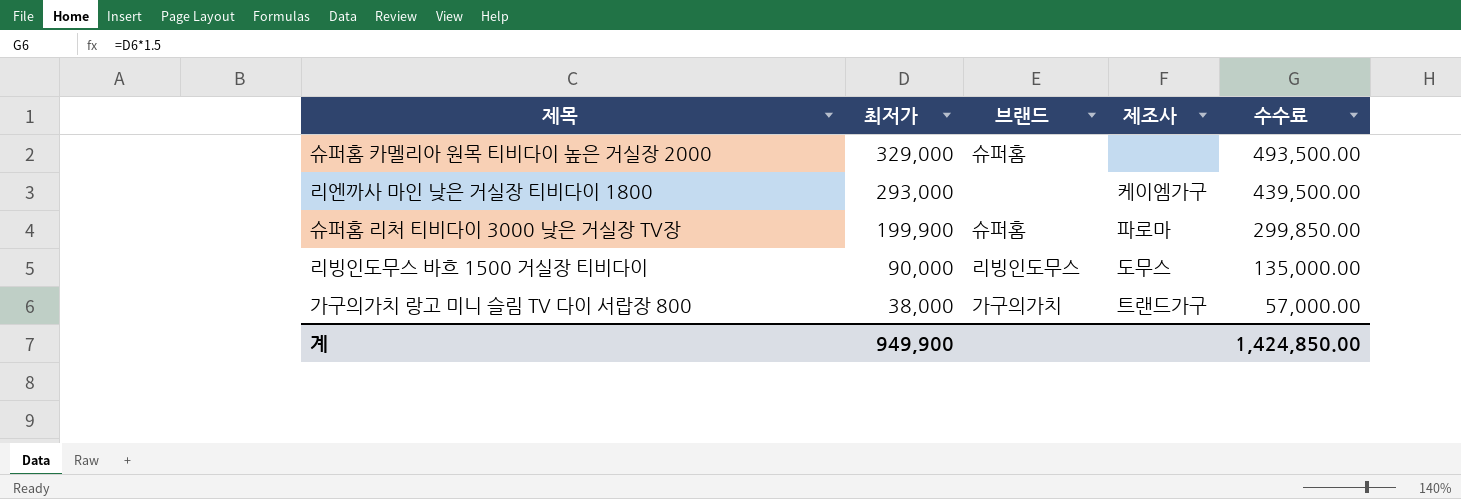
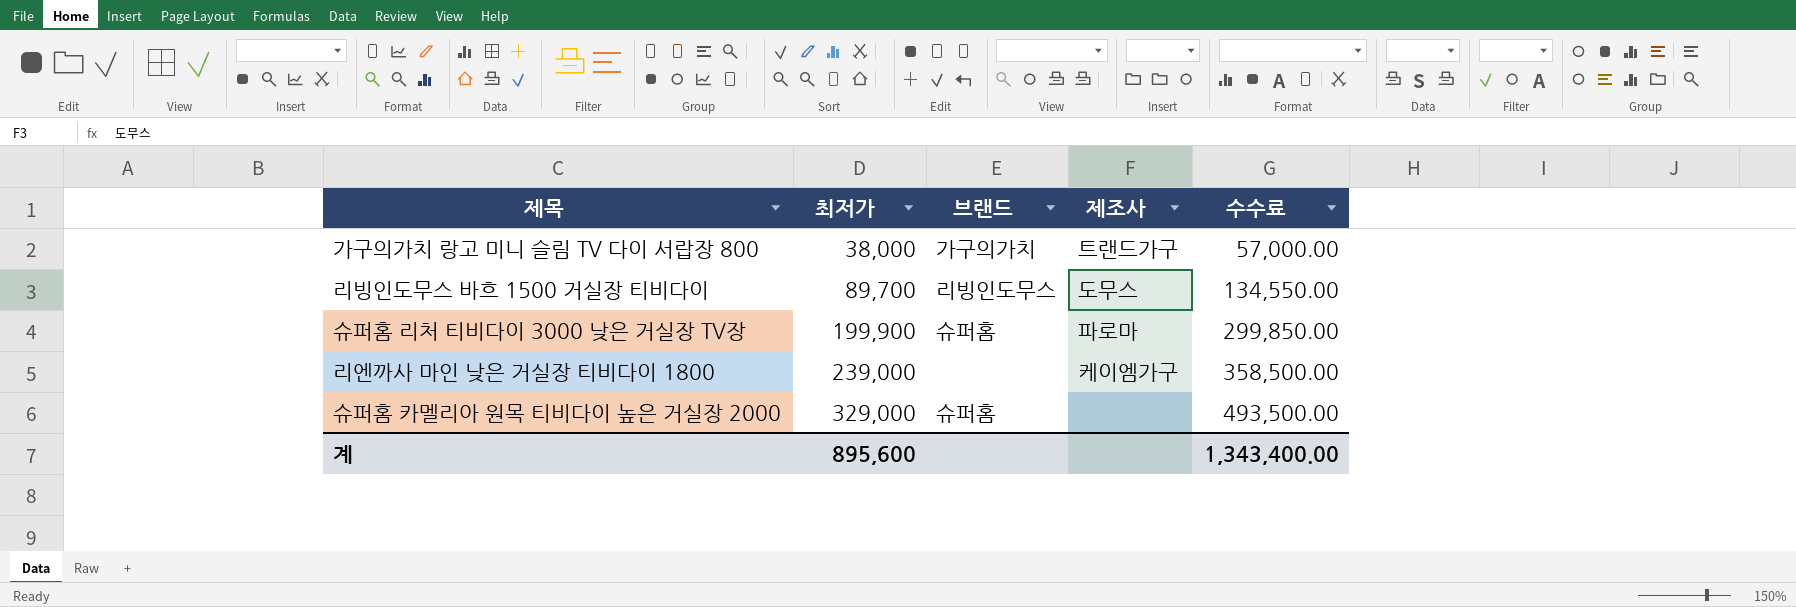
row order: 최저가 descending -> 최저가 ascending
리빙인도무스 바흐 1500 거실장 티비다이 | 최저가: 90,000 -> 89,700
리빙인도무스 바흐 1500 거실장 티비다이 | 수수료: 135,000.00 -> 134,550.00
리엔까사 마인 낮은 거실장 티비다이 1800 | 최저가: 293,000 -> 239,000
리엔까사 마인 낮은 거실장 티비다이 1800 | 수수료: 439,500.00 -> 358,500.00
계 | 최저가: 949,900 -> 895,600
계 | 수수료: 1,424,850.00 -> 1,343,400.00

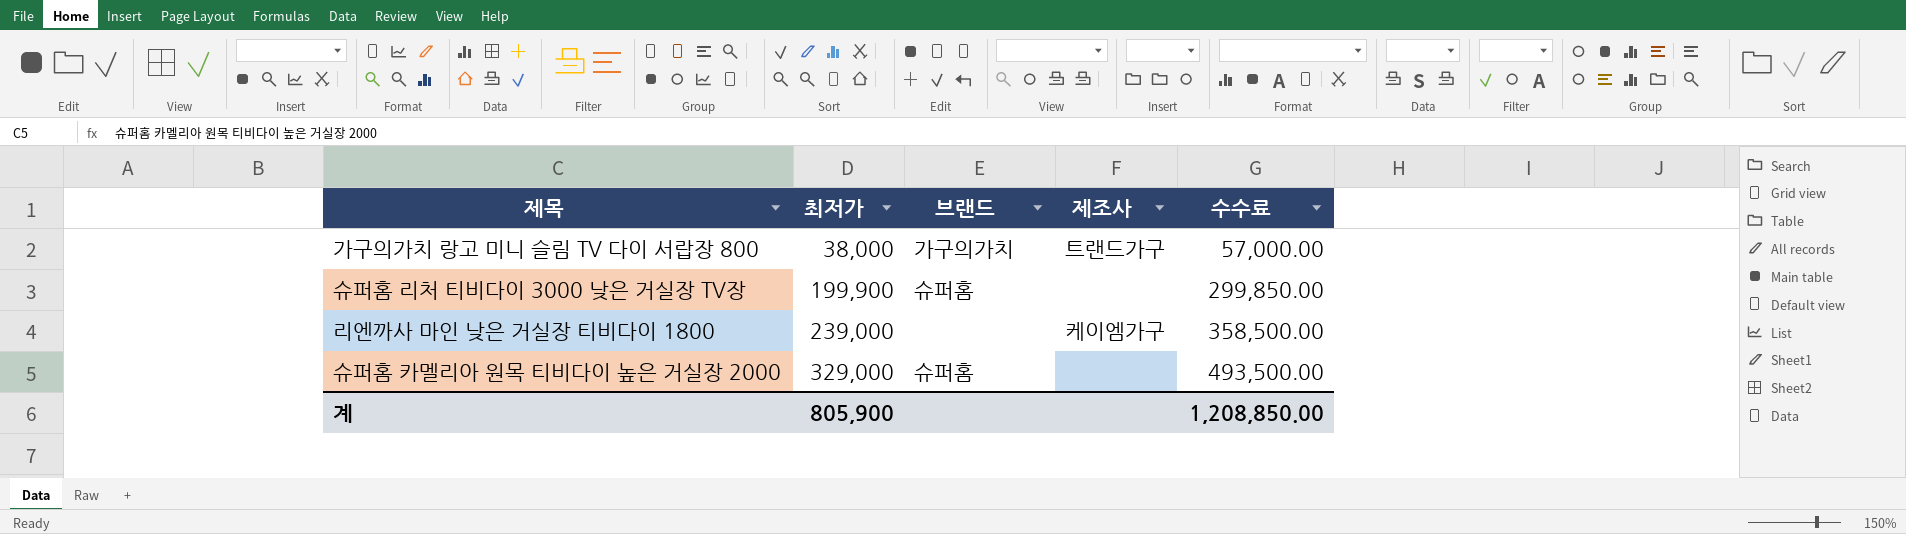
row 리빙인도무스 바흐 1500 거실장 티비다이: 89,700 | 리빙인도무스 | 도무스 | 134,550.00 -> none
슈퍼홈 리처 티비다이 3000 낮은 거실장 TV장 | 제조사: 파로마 -> none
계 | 최저가: 895,600 -> 805,900
계 | 수수료: 1,343,400.00 -> 1,208,850.00

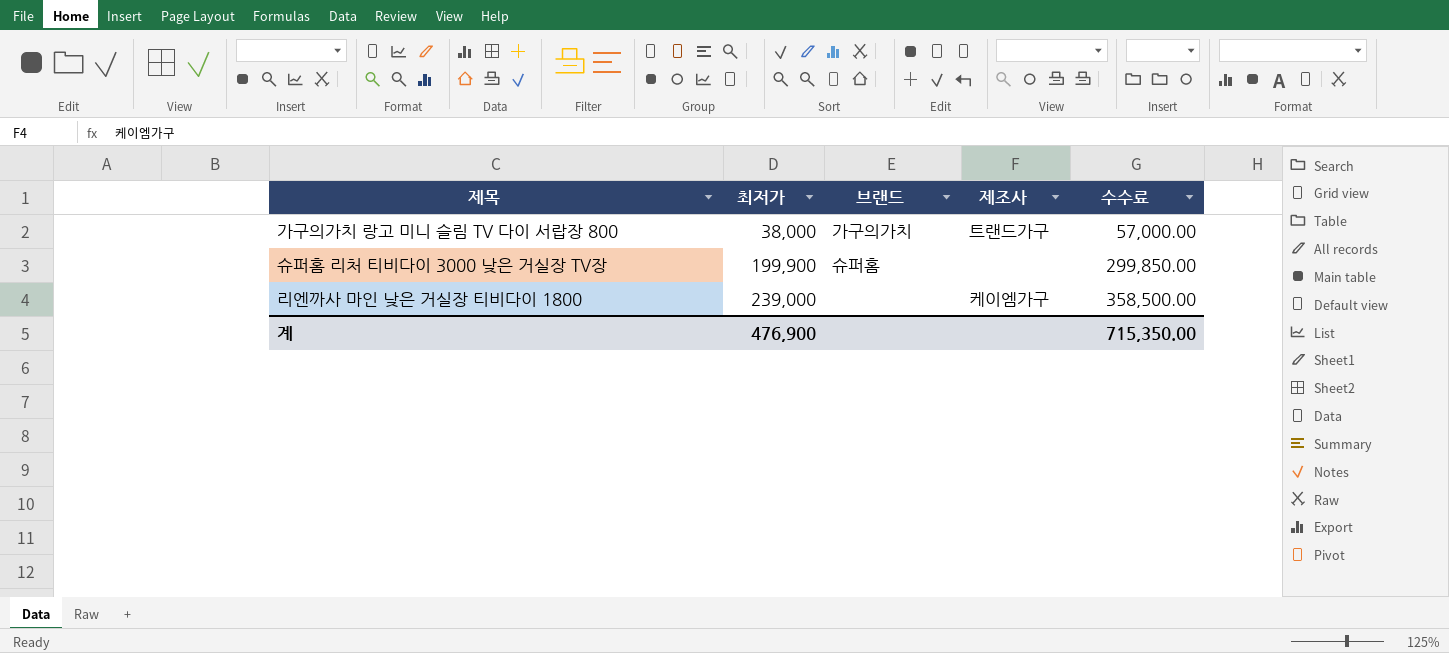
row 슈퍼홈 카멜리아 원목 티비다이 높은 거실장 2000: 329,000 | 슈퍼홈 | none | 493,500.00 -> none
계 | 최저가: 805,900 -> 476,900
계 | 수수료: 1,208,850.00 -> 715,350.00

